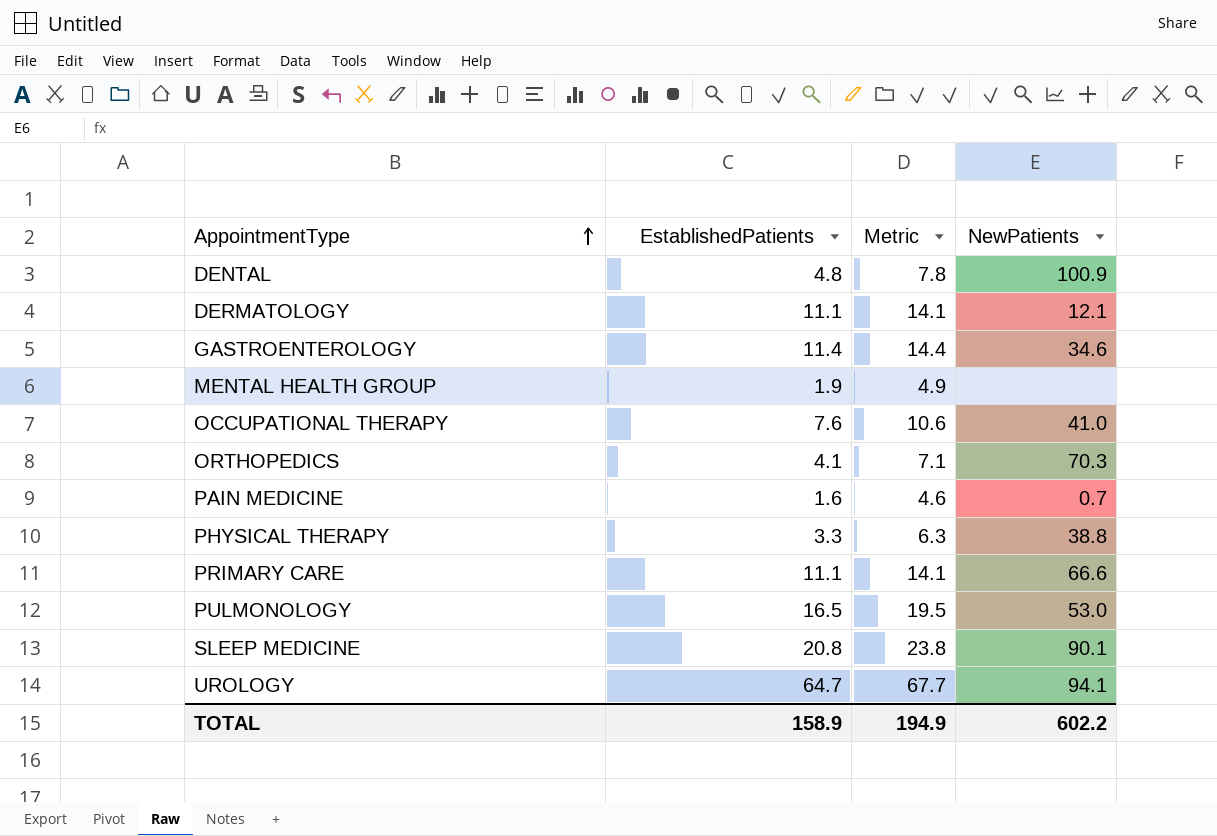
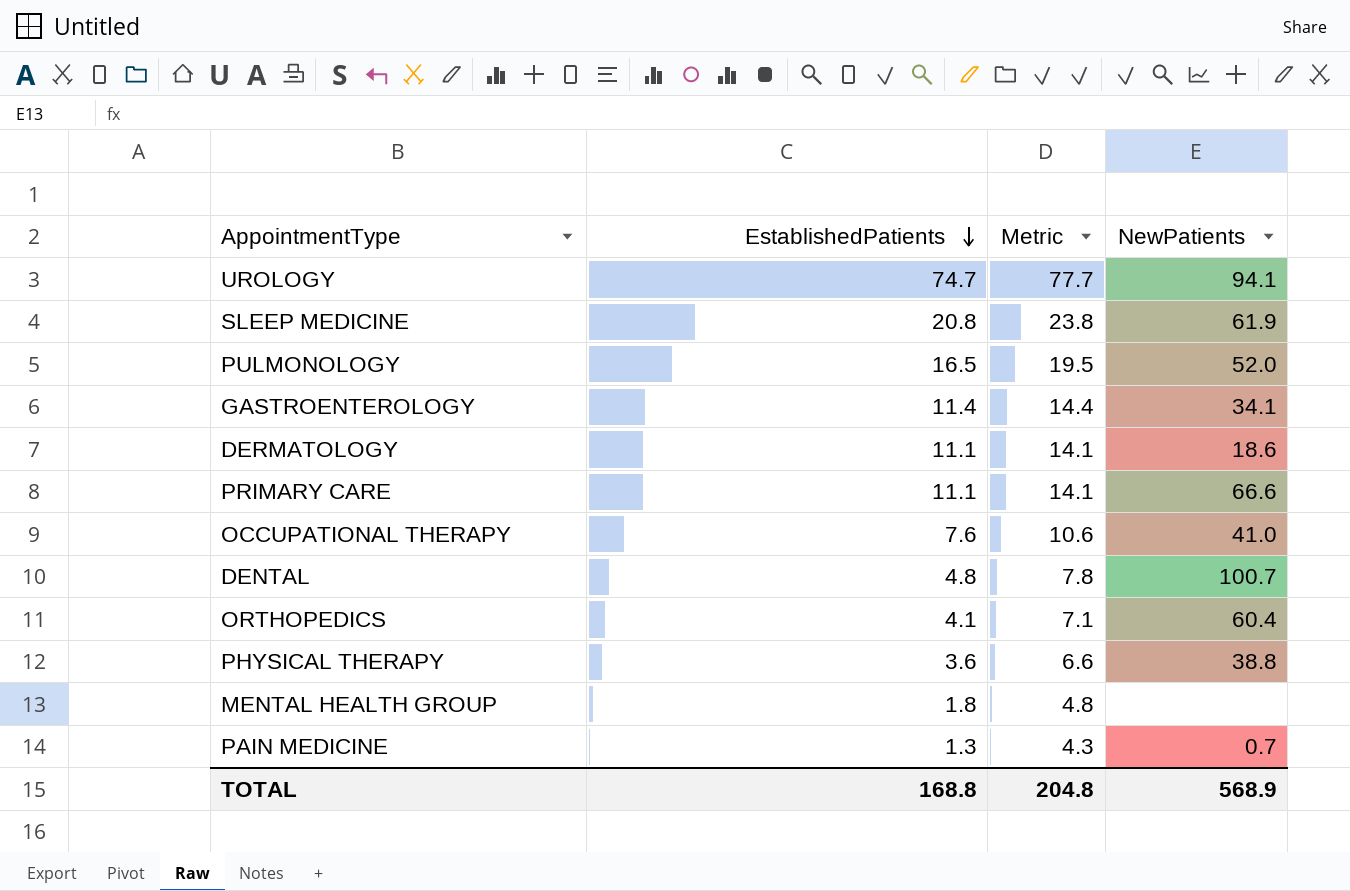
row order: AppointmentType ascending -> EstablishedPatients descending
UROLOGY | EstablishedPatients: 64.7 -> 74.7
UROLOGY | Metric: 67.7 -> 77.7
SLEEP MEDICINE | NewPatients: 90.1 -> 61.9
PULMONOLOGY | NewPatients: 53.0 -> 52.0
GASTROENTEROLOGY | NewPatients: 34.6 -> 34.1
DERMATOLOGY | NewPatients: 12.1 -> 18.6
DENTAL | NewPatients: 100.9 -> 100.7
ORTHOPEDICS | NewPatients: 70.3 -> 60.4
PHYSICAL THERAPY | EstablishedPatients: 3.3 -> 3.6
PHYSICAL THERAPY | Metric: 6.3 -> 6.6
MENTAL HEALTH GROUP | EstablishedPatients: 1.9 -> 1.8
MENTAL HEALTH GROUP | Metric: 4.9 -> 4.8
PAIN MEDICINE | EstablishedPatients: 1.6 -> 1.3
PAIN MEDICINE | Metric: 4.6 -> 4.3
TOTAL | EstablishedPatients: 158.9 -> 168.8
TOTAL | Metric: 194.9 -> 204.8
TOTAL | NewPatients: 602.2 -> 568.9

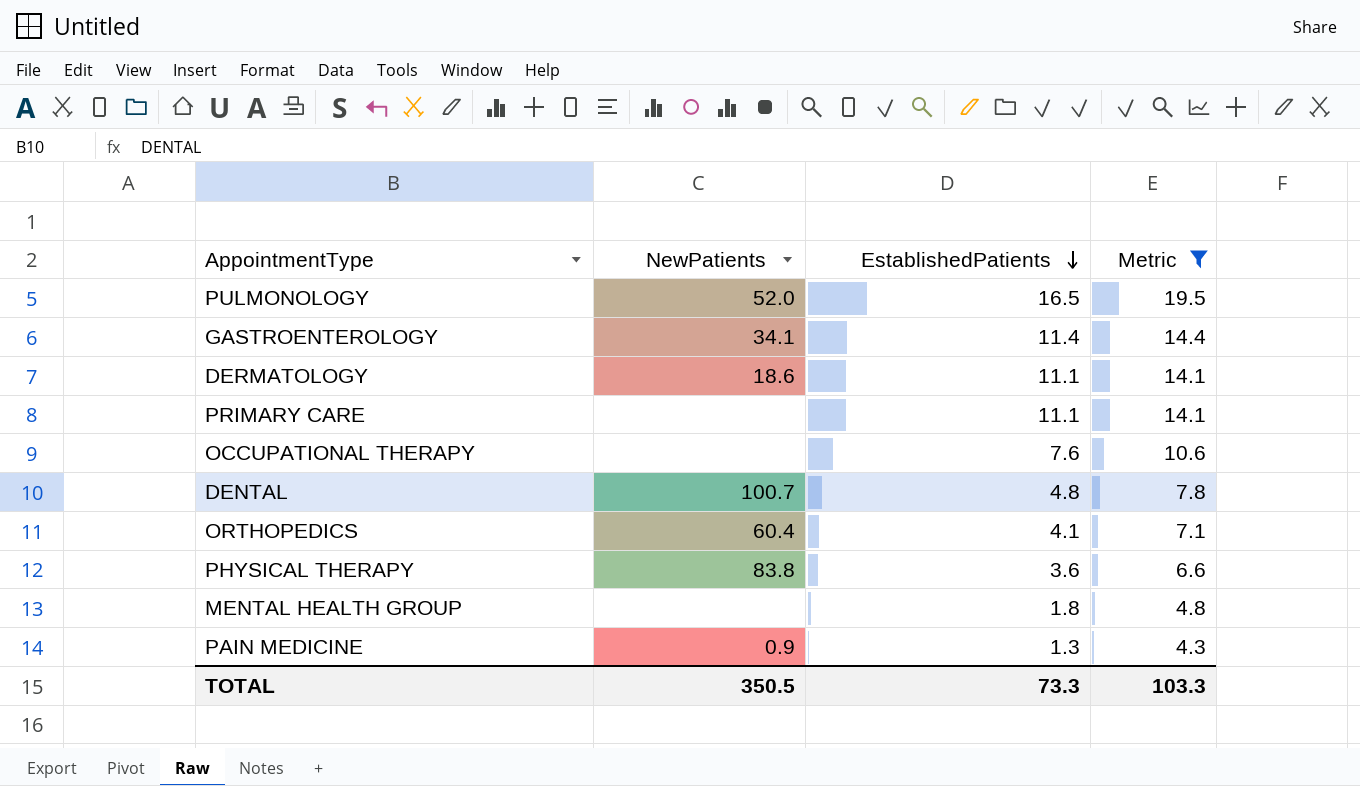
filter: none -> Metric <= 19.5
column NewPatients | position: 4 -> 2
PRIMARY CARE | NewPatients: 66.6 -> none
OCCUPATIONAL THERAPY | NewPatients: 41.0 -> none
PHYSICAL THERAPY | NewPatients: 38.8 -> 83.8
PAIN MEDICINE | NewPatients: 0.7 -> 0.9
TOTAL | NewPatients: 568.9 -> 350.5
TOTAL | EstablishedPatients: 168.8 -> 73.3
TOTAL | Metric: 204.8 -> 103.3

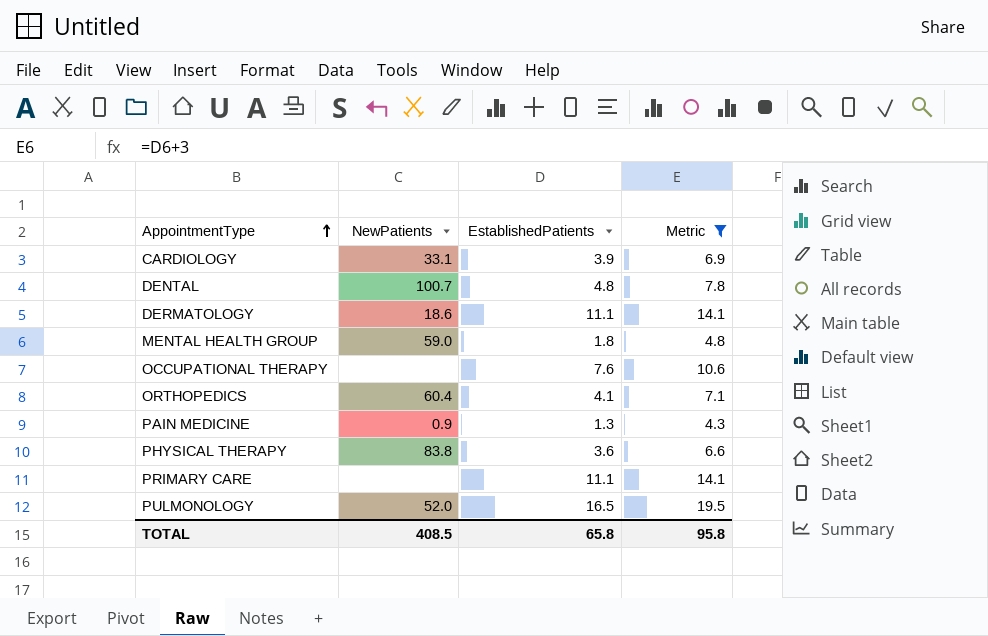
row order: EstablishedPatients descending -> AppointmentType ascending
row GASTROENTEROLOGY: 34.1 | 11.4 | 14.4 -> none
row CARDIOLOGY: none -> 33.1 | 3.9 | 6.9
MENTAL HEALTH GROUP | NewPatients: none -> 59.0
TOTAL | NewPatients: 350.5 -> 408.5
TOTAL | EstablishedPatients: 73.3 -> 65.8
TOTAL | Metric: 103.3 -> 95.8

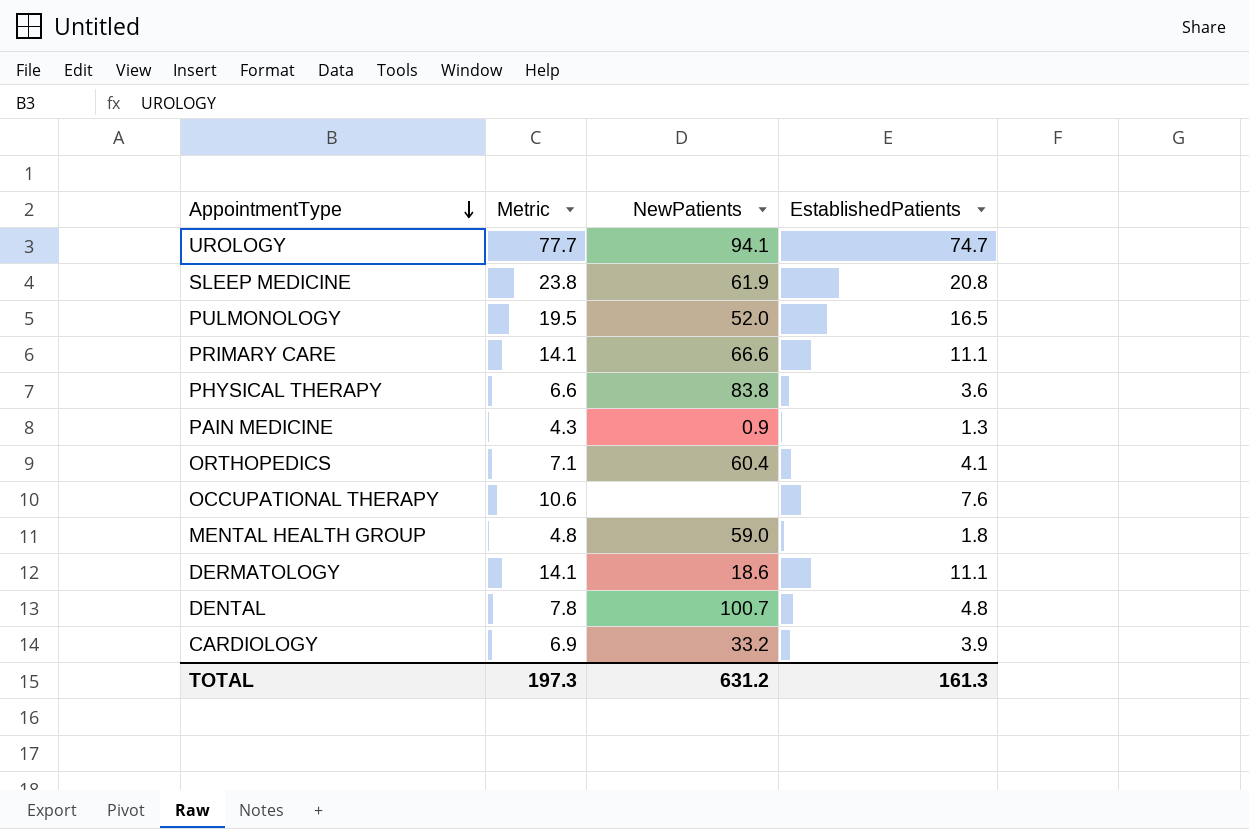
filter: Metric <= 19.5 -> none
row order: AppointmentType ascending -> AppointmentType descending
column Metric | position: 4 -> 2
PRIMARY CARE | NewPatients: none -> 66.6
CARDIOLOGY | NewPatients: 33.1 -> 33.2
TOTAL | Metric: 95.8 -> 197.3
TOTAL | NewPatients: 408.5 -> 631.2
TOTAL | EstablishedPatients: 65.8 -> 161.3

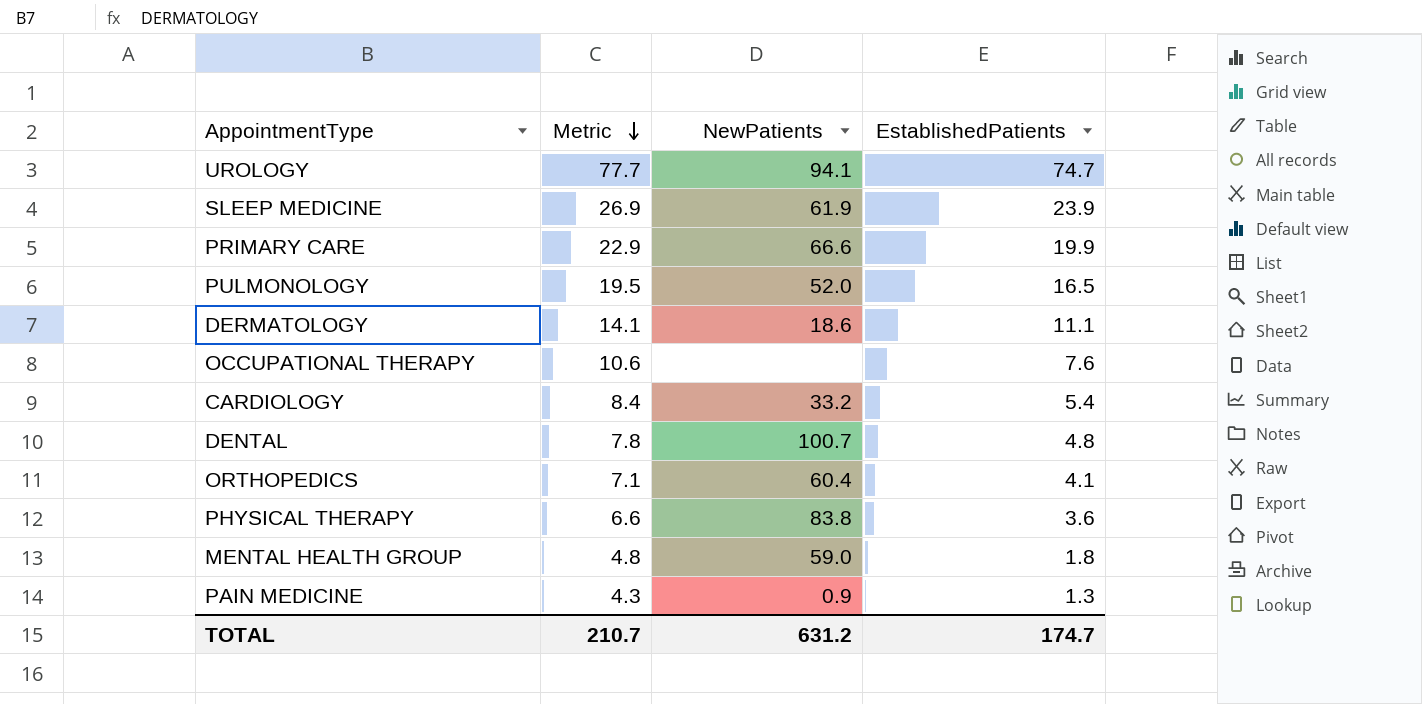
row order: AppointmentType descending -> Metric descending
SLEEP MEDICINE | Metric: 23.8 -> 26.9
SLEEP MEDICINE | EstablishedPatients: 20.8 -> 23.9
PRIMARY CARE | Metric: 14.1 -> 22.9
PRIMARY CARE | EstablishedPatients: 11.1 -> 19.9
CARDIOLOGY | Metric: 6.9 -> 8.4
CARDIOLOGY | EstablishedPatients: 3.9 -> 5.4
TOTAL | Metric: 197.3 -> 210.7
TOTAL | EstablishedPatients: 161.3 -> 174.7

